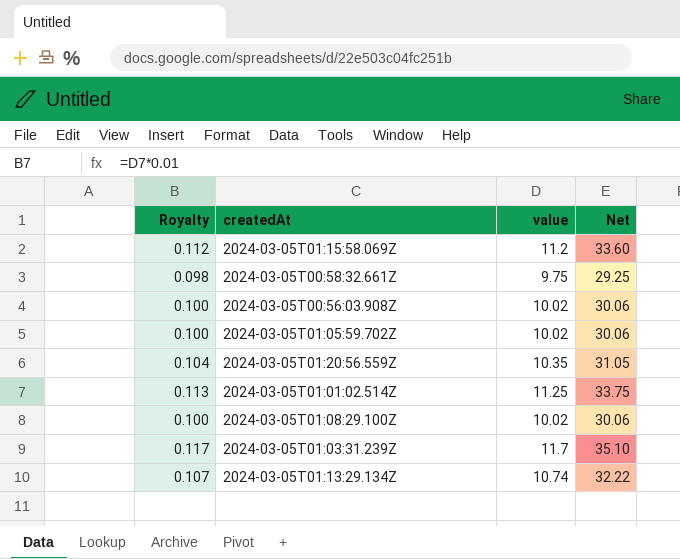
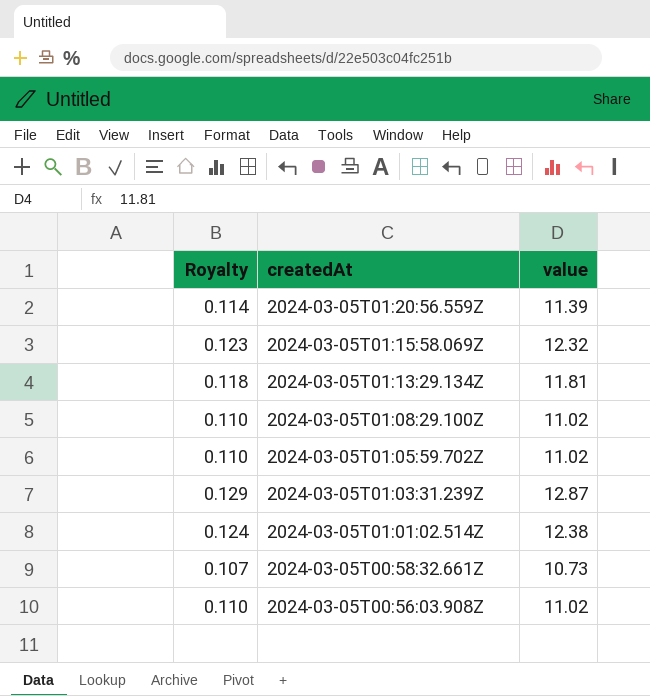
row order: none -> createdAt descending
column Net | formula: [value] * 3 -> none
2024-03-05T01:20:56.559Z | Royalty: 0.104 -> 0.114
2024-03-05T01:20:56.559Z | value: 10.35 -> 11.39
2024-03-05T01:15:58.069Z | Royalty: 0.112 -> 0.123
2024-03-05T01:15:58.069Z | value: 11.2 -> 12.32
2024-03-05T01:13:29.134Z | Royalty: 0.107 -> 0.118
2024-03-05T01:13:29.134Z | value: 10.74 -> 11.81
2024-03-05T01:08:29.100Z | Royalty: 0.100 -> 0.110
2024-03-05T01:08:29.100Z | value: 10.02 -> 11.02
2024-03-05T01:05:59.702Z | Royalty: 0.100 -> 0.110
2024-03-05T01:05:59.702Z | value: 10.02 -> 11.02
2024-03-05T01:03:31.239Z | Royalty: 0.117 -> 0.129
2024-03-05T01:03:31.239Z | value: 11.7 -> 12.87
2024-03-05T01:01:02.514Z | Royalty: 0.113 -> 0.124
2024-03-05T01:01:02.514Z | value: 11.25 -> 12.38
2024-03-05T00:58:32.661Z | Royalty: 0.098 -> 0.107
2024-03-05T00:58:32.661Z | value: 9.75 -> 10.73
2024-03-05T00:56:03.908Z | Royalty: 0.100 -> 0.110
2024-03-05T00:56:03.908Z | value: 10.02 -> 11.02

